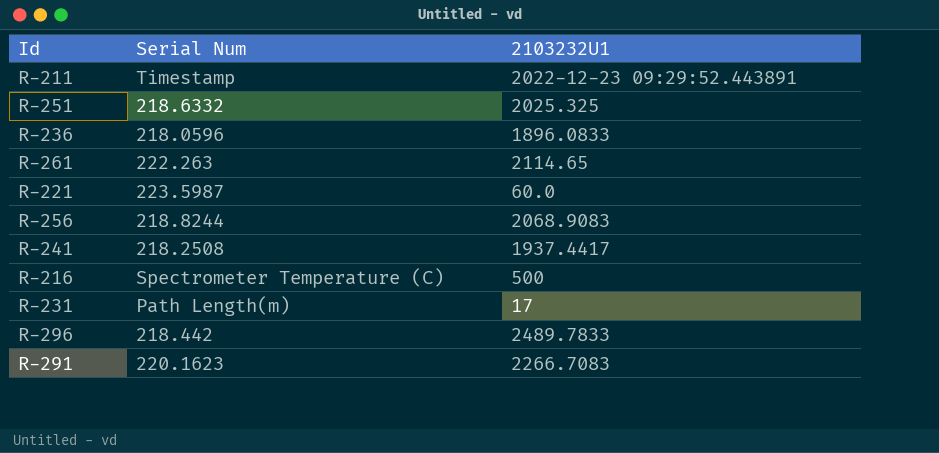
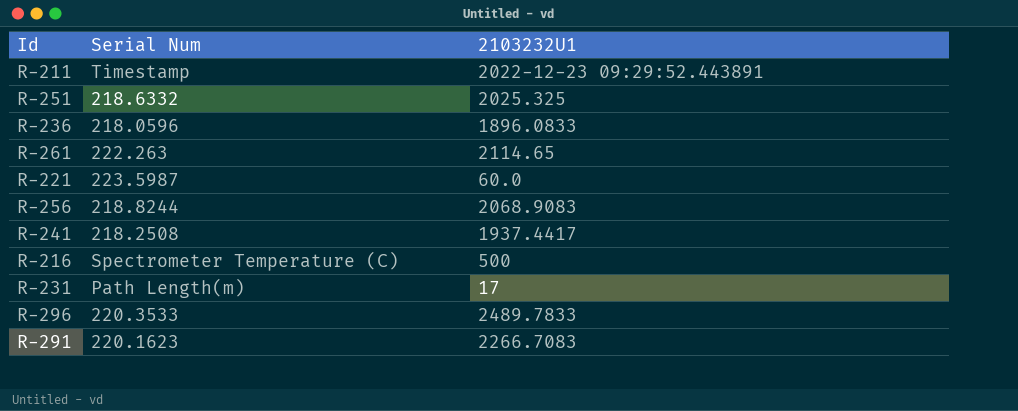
R-296 | Serial Num: 218.442 -> 220.3533

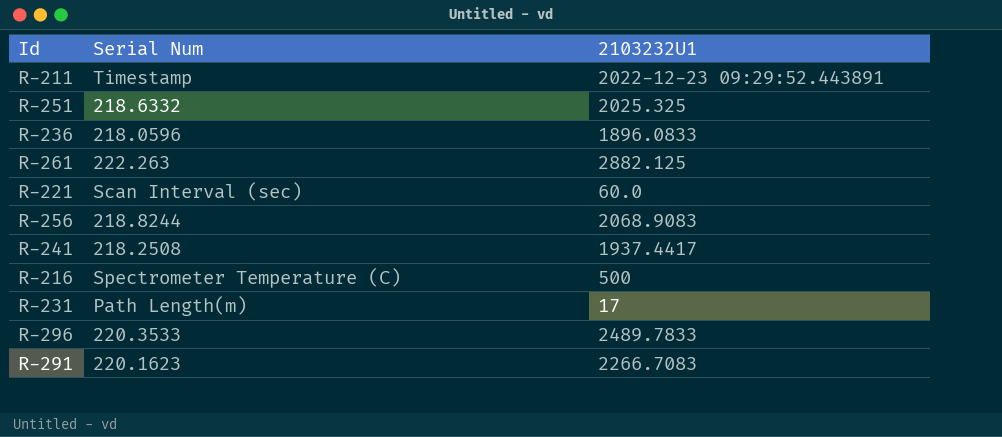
R-261 | 2103232U1: 2114.65 -> 2882.125
R-221 | Serial Num: 223.5987 -> Scan Interval (sec)

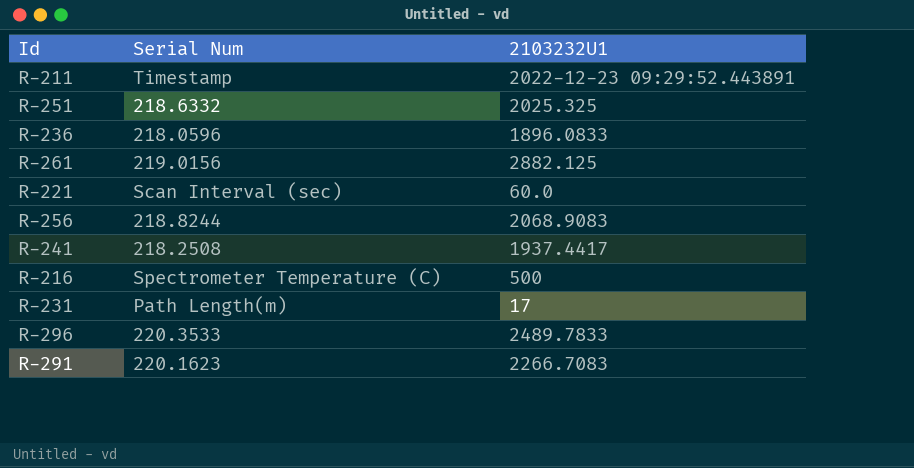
R-261 | Serial Num: 222.263 -> 219.0156

